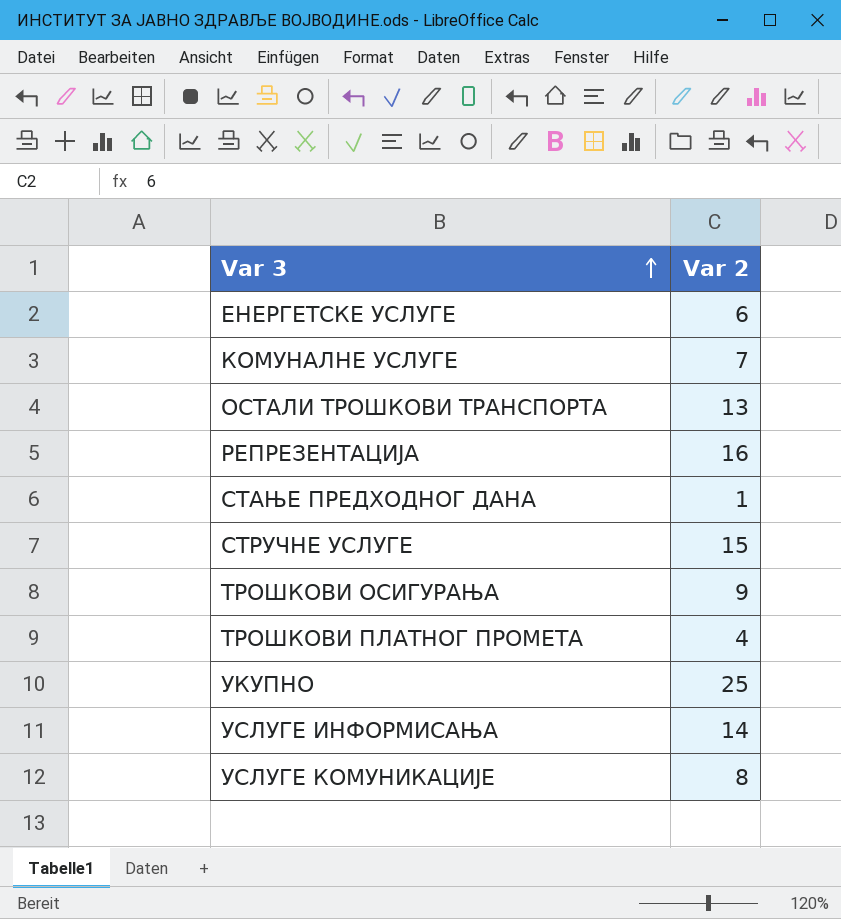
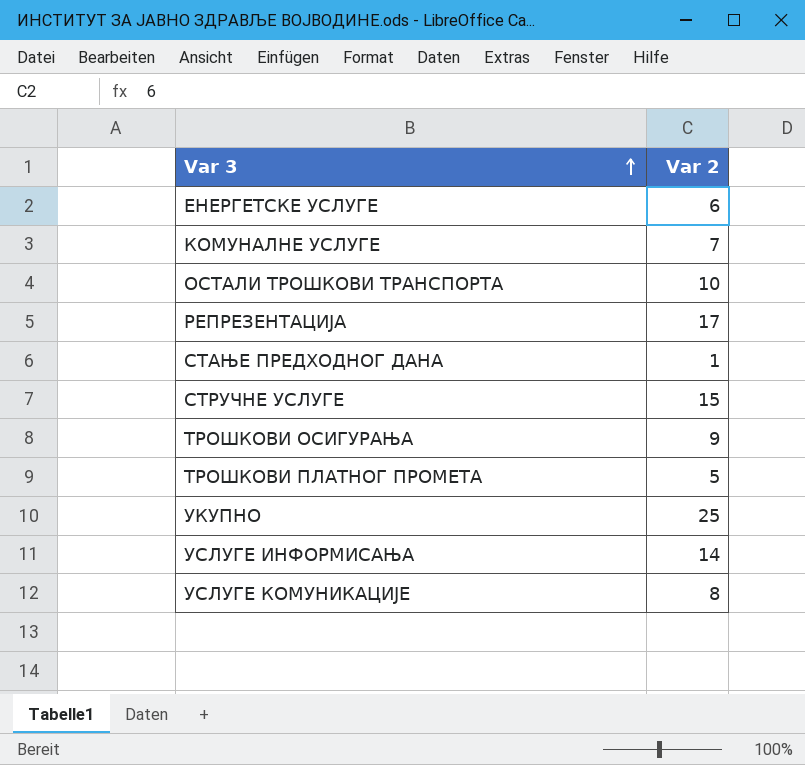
ОСТАЛИ ТРОШКОВИ ТРАНСПОРТА | Var 2: 13 -> 10
РЕПРЕЗЕНТАЦИЈА | Var 2: 16 -> 17
ТРОШКОВИ ПЛАТНОГ ПРОМЕТА | Var 2: 4 -> 5

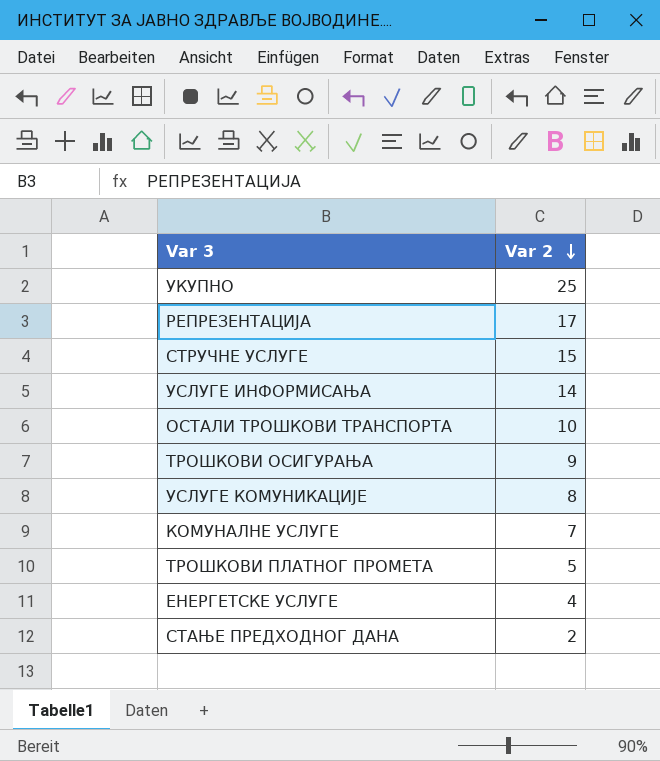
row order: Var 3 ascending -> Var 2 descending
ЕНЕРГЕТСКЕ УСЛУГЕ | Var 2: 6 -> 4
СТАЊЕ ПРЕДХОДНОГ ДАНА | Var 2: 1 -> 2

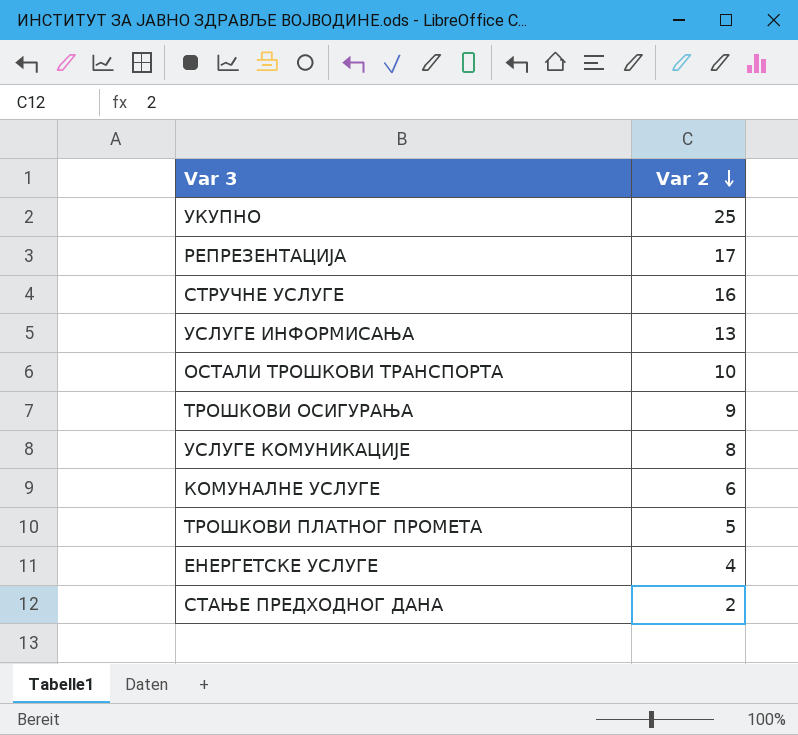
СТРУЧНЕ УСЛУГЕ | Var 2: 15 -> 16
УСЛУГЕ ИНФОРМИСАЊА | Var 2: 14 -> 13
КОМУНАЛНЕ УСЛУГЕ | Var 2: 7 -> 6

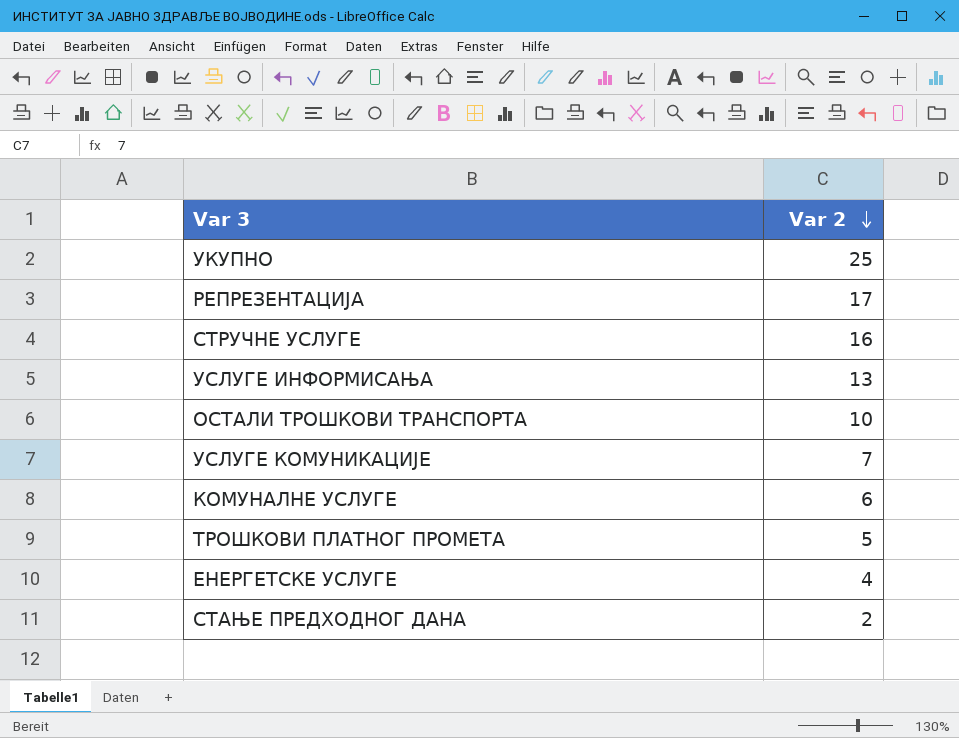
row ТРОШКОВИ ОСИГУРАЊА: 9 -> none
УСЛУГЕ КОМУНИКАЦИЈЕ | Var 2: 8 -> 7

